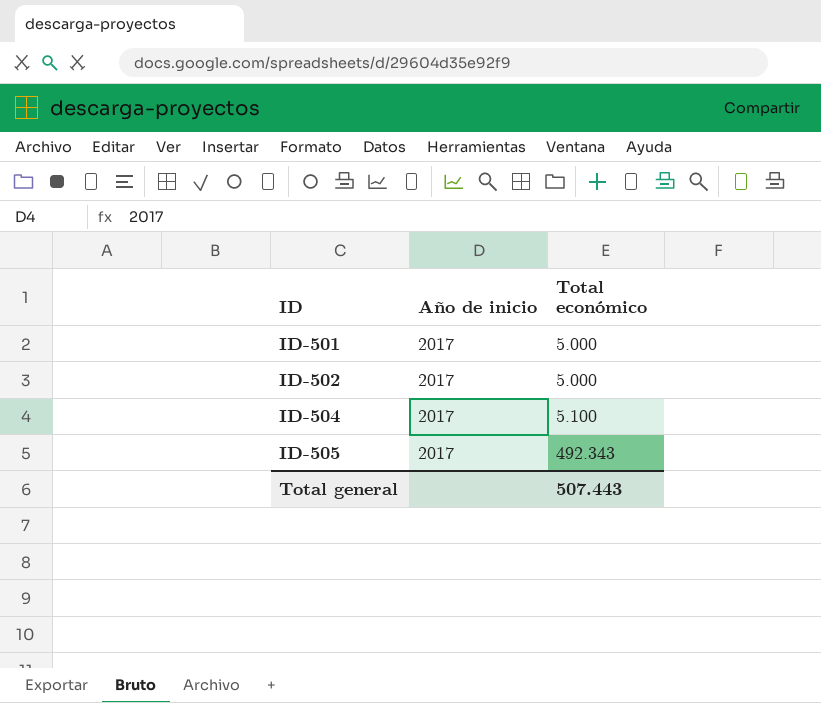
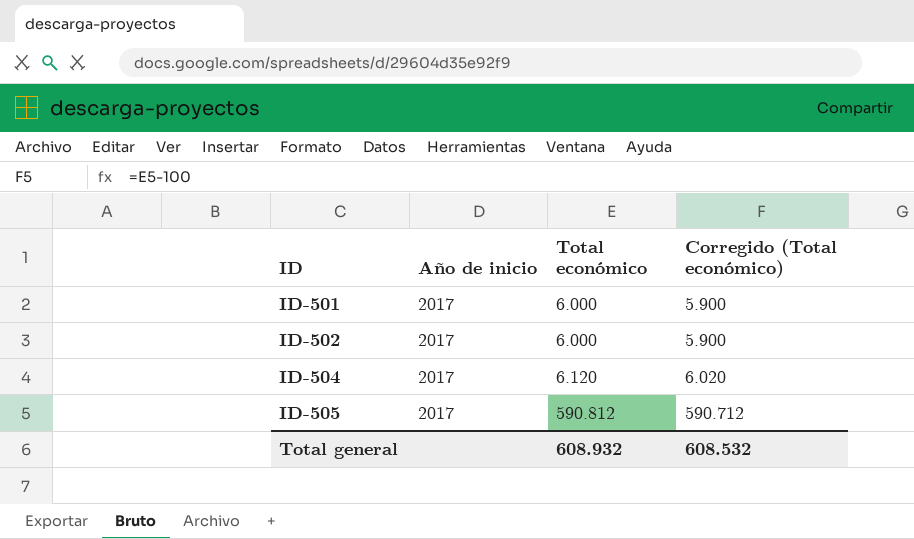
column Corregido (Total económico) | formula: none -> [Total económico] - 100
ID-501 | Total económico: 5.000 -> 6.000
ID-502 | Total económico: 5.000 -> 6.000
ID-504 | Total económico: 5.100 -> 6.120
ID-505 | Total económico: 492.343 -> 590.812
Total general | Total económico: 507.443 -> 608.932

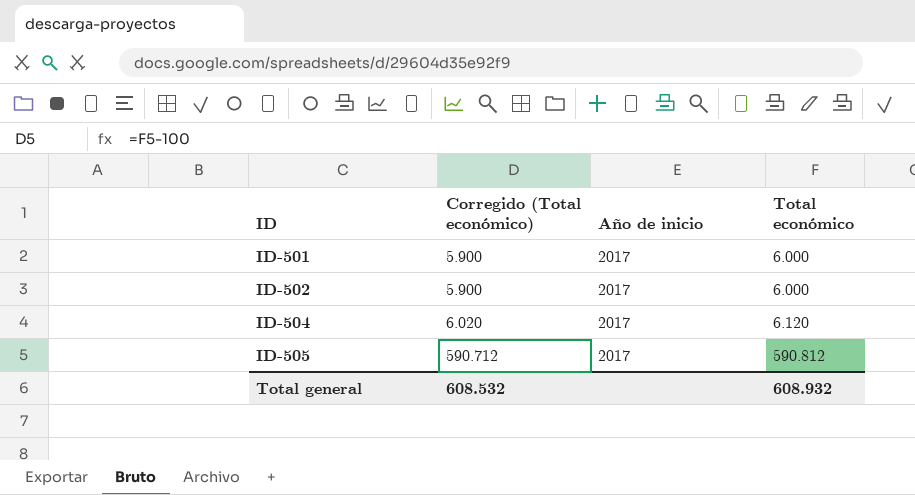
column Corregido (Total económico) | position: 4 -> 2

